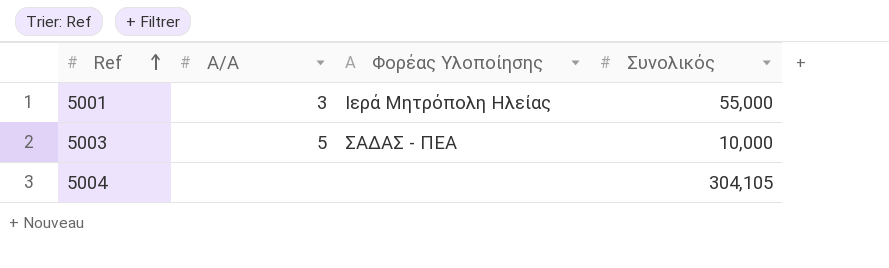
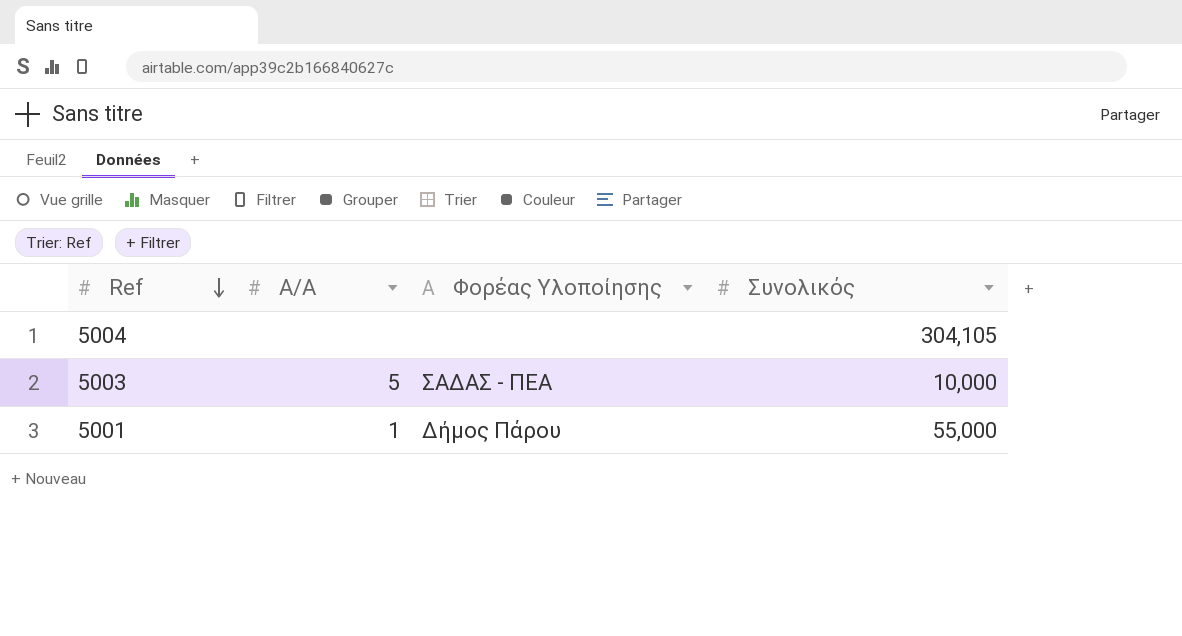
row order: Ref ascending -> Ref descending
5001 | A/A: 3 -> 1
5001 | Φορέας Υλοποίησης: Ιερά Μητρόπολη Ηλείας -> Δήμος Πάρου

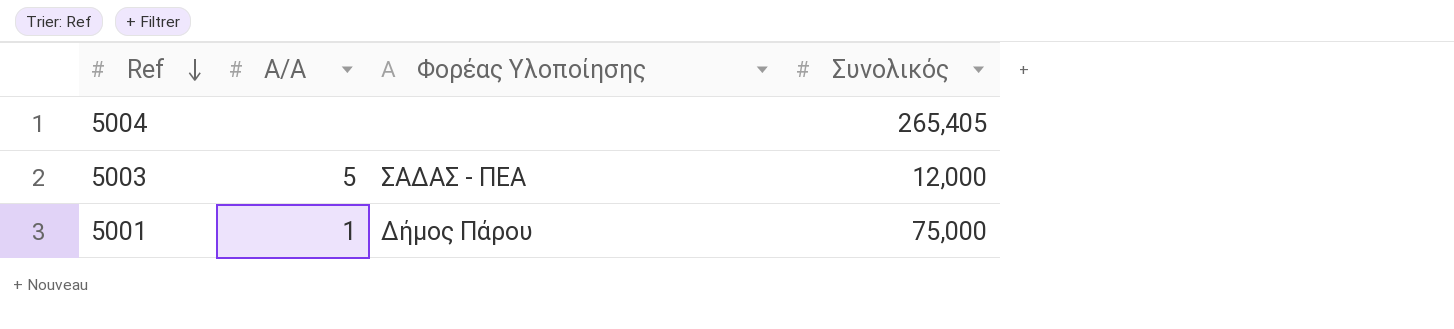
5004 | Συνολικός: 304,105 -> 265,405
5003 | Συνολικός: 10,000 -> 12,000
5001 | Συνολικός: 55,000 -> 75,000

